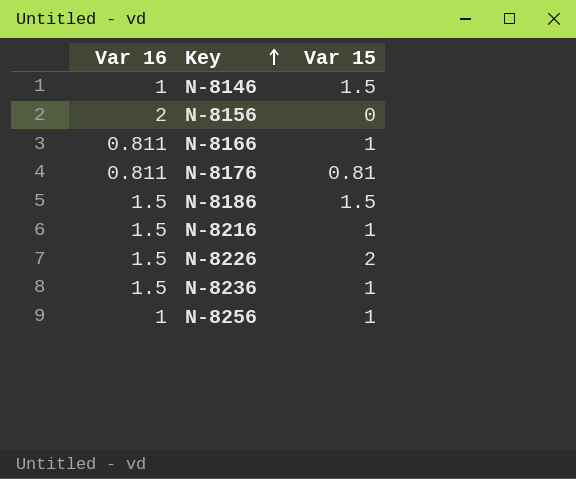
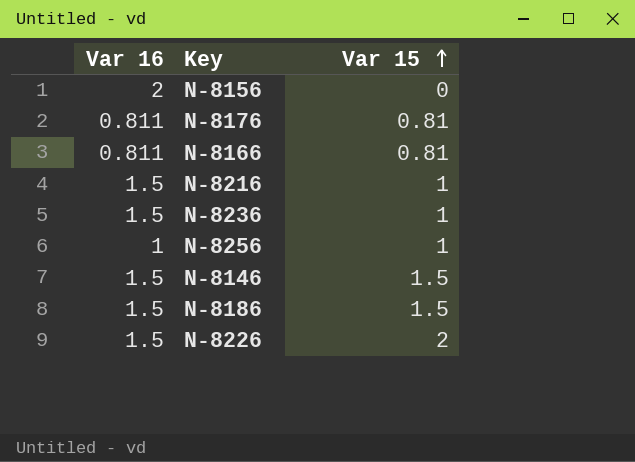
row order: Key ascending -> Var 15 ascending
N-8166 | Var 15: 1 -> 0.81
N-8146 | Var 16: 1 -> 1.5

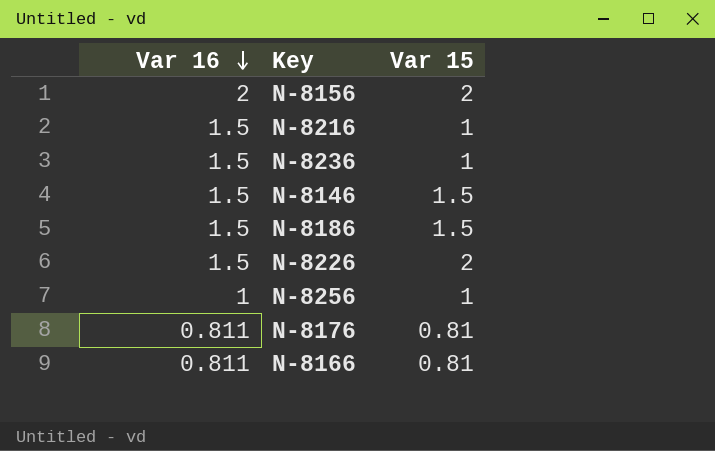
row order: Var 15 ascending -> Var 16 descending
N-8156 | Var 15: 0 -> 2

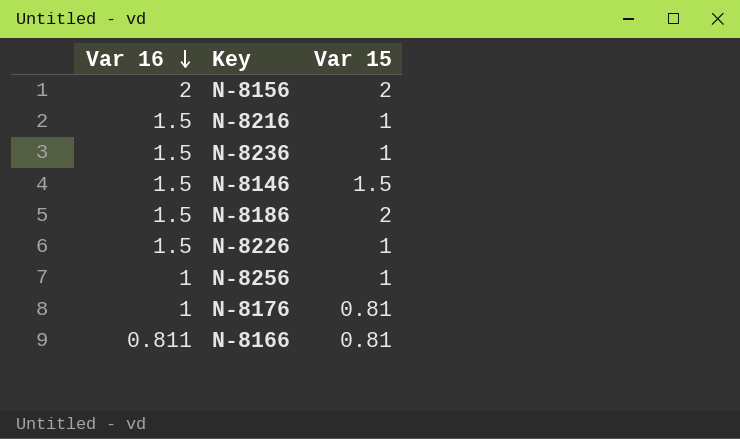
N-8186 | Var 15: 1.5 -> 2
N-8226 | Var 15: 2 -> 1
N-8176 | Var 16: 0.811 -> 1

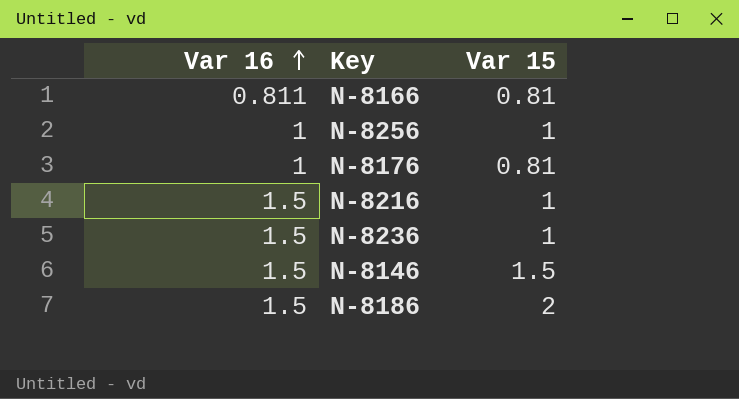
row order: Var 16 descending -> Var 16 ascending
row N-8156: 2 | 2 -> none
row N-8226: 1.5 | 1 -> none

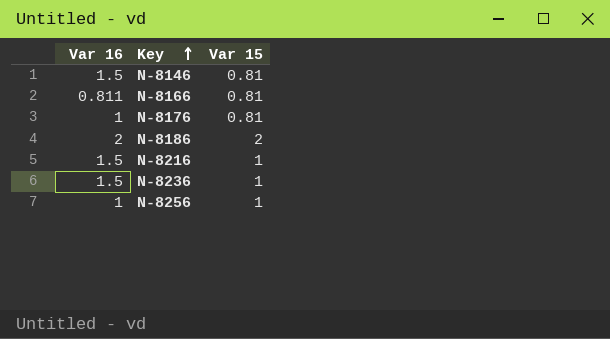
row order: Var 16 ascending -> Key ascending
N-8146 | Var 15: 1.5 -> 0.81
N-8186 | Var 16: 1.5 -> 2

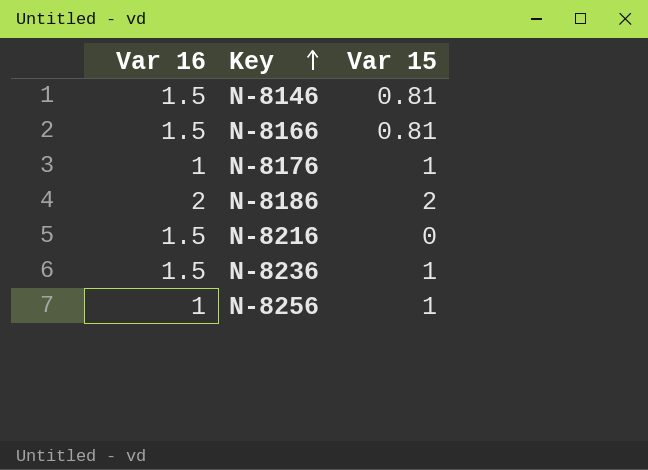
N-8166 | Var 16: 0.811 -> 1.5
N-8176 | Var 15: 0.81 -> 1
N-8216 | Var 15: 1 -> 0

